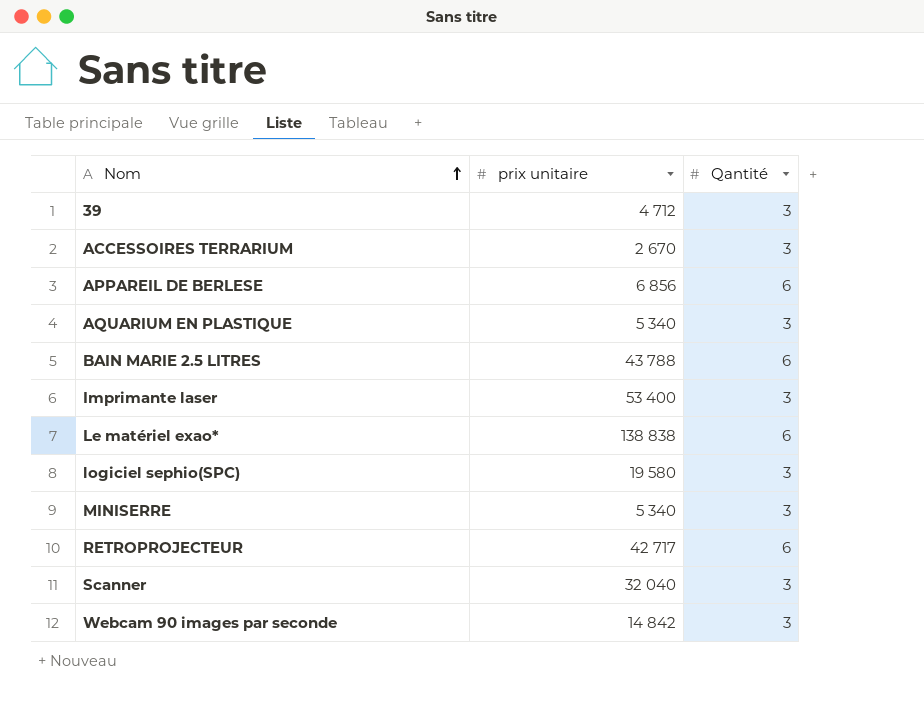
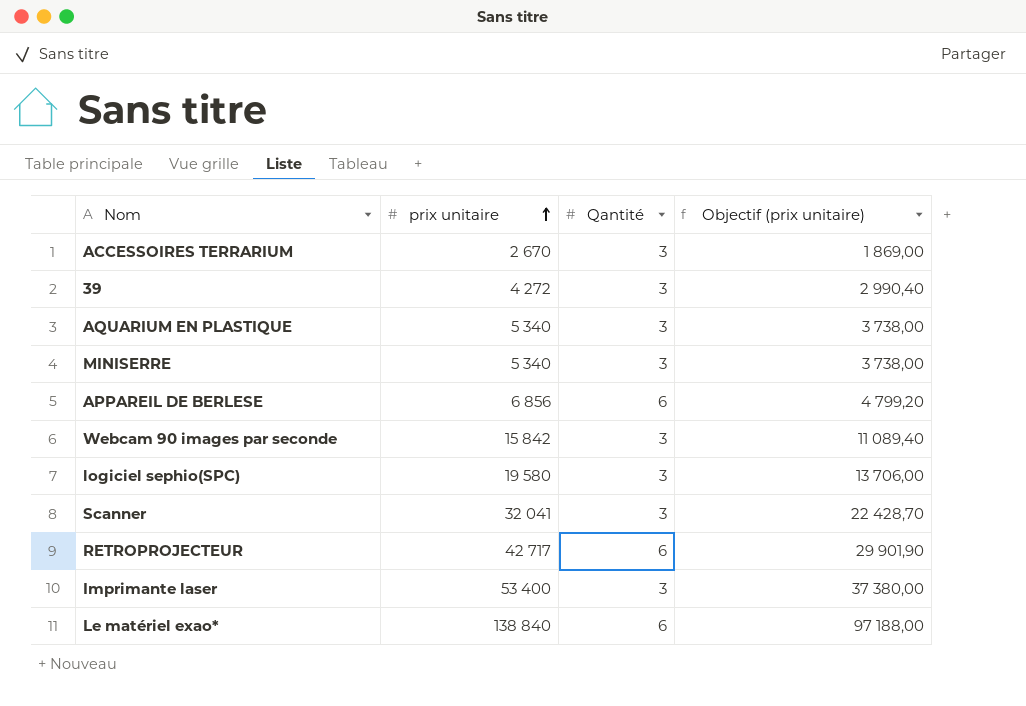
row order: Nom ascending -> prix unitaire ascending
column Objectif (prix unitaire) | formula: none -> [prix unitaire] * 0,7
row BAIN MARIE 2.5 LITRES: 43 788 | 6 -> none
39 | prix unitaire: 4 712 -> 4 272
Webcam 90 images par seconde | prix unitaire: 14 842 -> 15 842
Scanner | prix unitaire: 32 040 -> 32 041
Le matériel exao* | prix unitaire: 138 838 -> 138 840

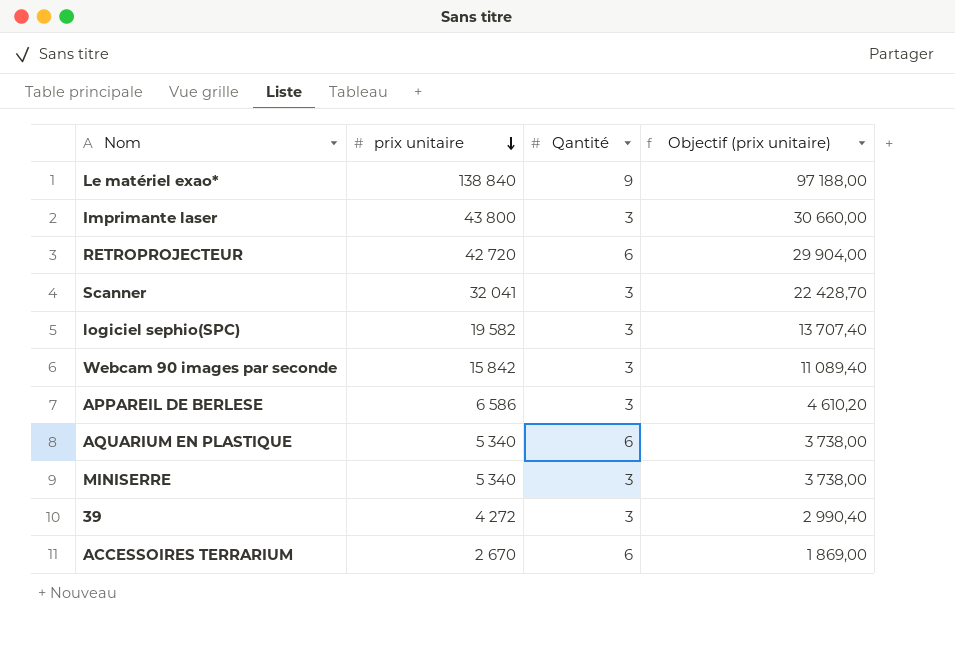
row order: prix unitaire ascending -> prix unitaire descending
Le matériel exao* | Qantité: 6 -> 9
Imprimante laser | prix unitaire: 53 400 -> 43 800
Imprimante laser | Objectif (prix unitaire): 37 380,00 -> 30 660,00
RETROPROJECTEUR | prix unitaire: 42 717 -> 42 720
RETROPROJECTEUR | Objectif (prix unitaire): 29 901,90 -> 29 904,00
logiciel sephio(SPC) | prix unitaire: 19 580 -> 19 582
logiciel sephio(SPC) | Objectif (prix unitaire): 13 706,00 -> 13 707,40
APPAREIL DE BERLESE | prix unitaire: 6 856 -> 6 586
APPAREIL DE BERLESE | Qantité: 6 -> 3
APPAREIL DE BERLESE | Objectif (prix unitaire): 4 799,20 -> 4 610,20
AQUARIUM EN PLASTIQUE | Qantité: 3 -> 6
ACCESSOIRES TERRARIUM | Qantité: 3 -> 6

